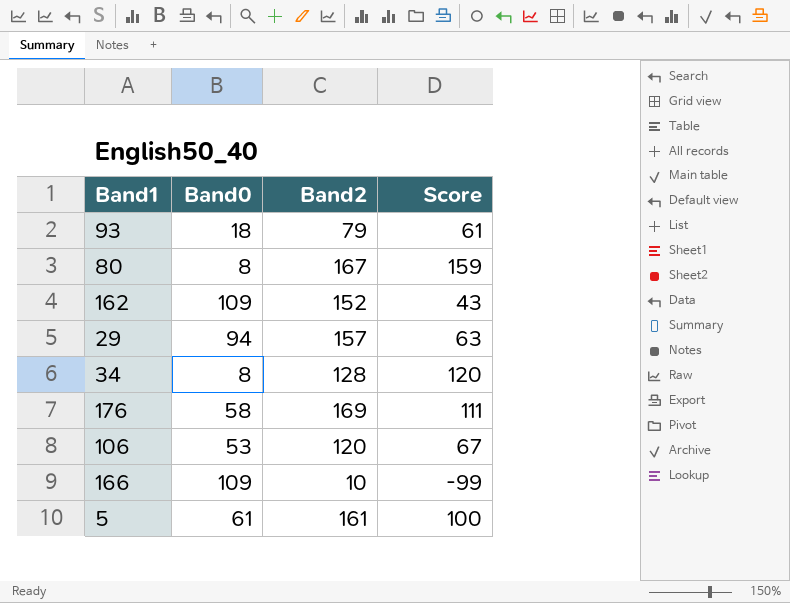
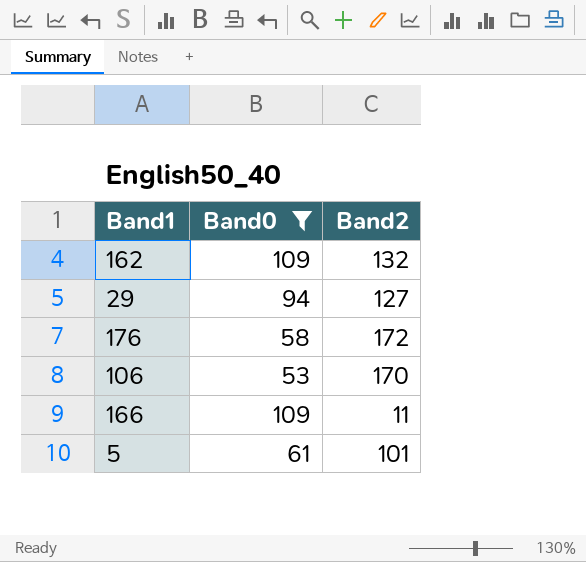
filter: none -> Band0 >= 53
column Score | formula: [Band2] - [Band0] -> none
162 | Band2: 152 -> 132
29 | Band2: 157 -> 127
176 | Band2: 169 -> 172
106 | Band2: 120 -> 170
166 | Band2: 10 -> 11
5 | Band2: 161 -> 101

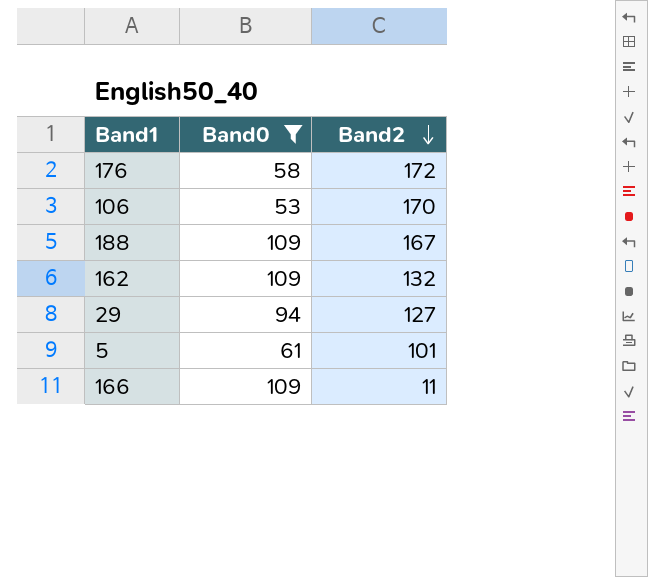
row order: none -> Band2 descending
row 188: none -> 109 | 167

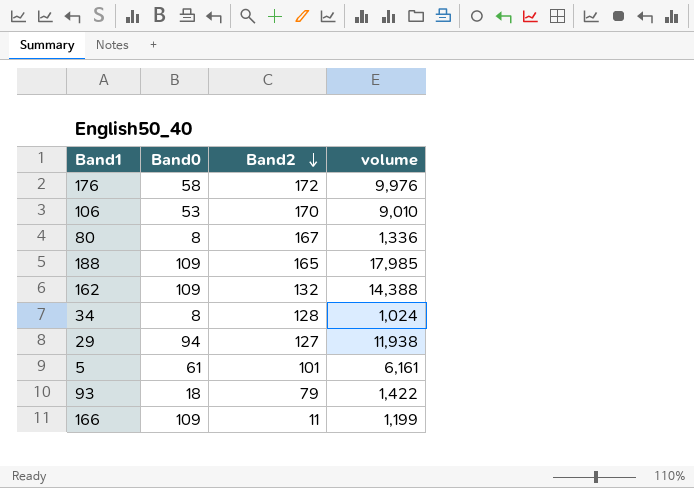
filter: Band0 >= 53 -> none
column volume | formula: none -> [Band0] * [Band2]
188 | Band2: 167 -> 165

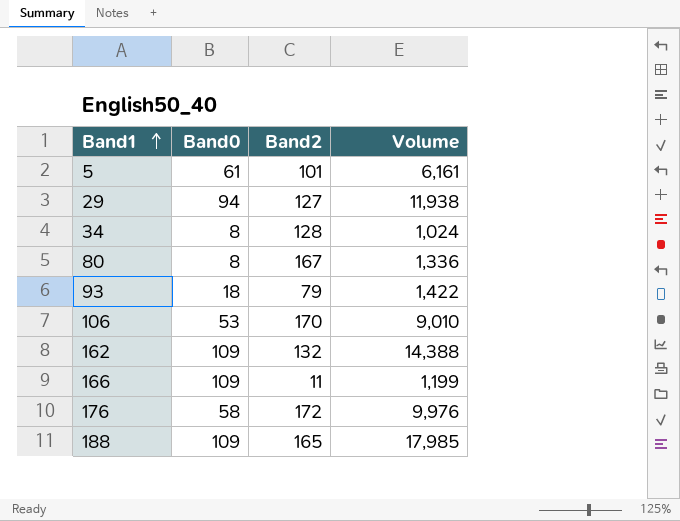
row order: Band2 descending -> Band1 ascending
column name: volume -> Volume

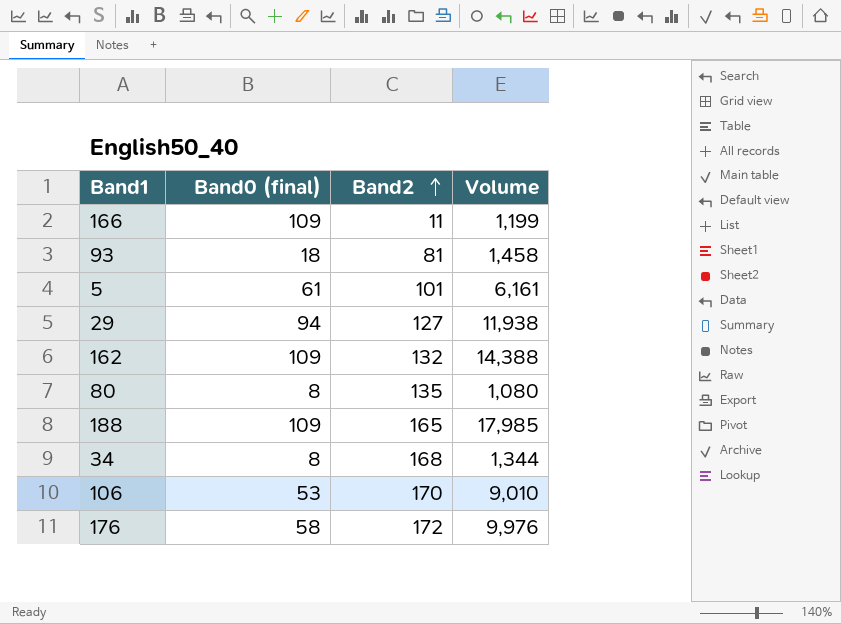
row order: Band1 ascending -> Band2 ascending
column name: Band0 -> Band0 (final)
93 | Band2: 79 -> 81
93 | Volume: 1,422 -> 1,458
80 | Band2: 167 -> 135
80 | Volume: 1,336 -> 1,080
34 | Band2: 128 -> 168
34 | Volume: 1,024 -> 1,344

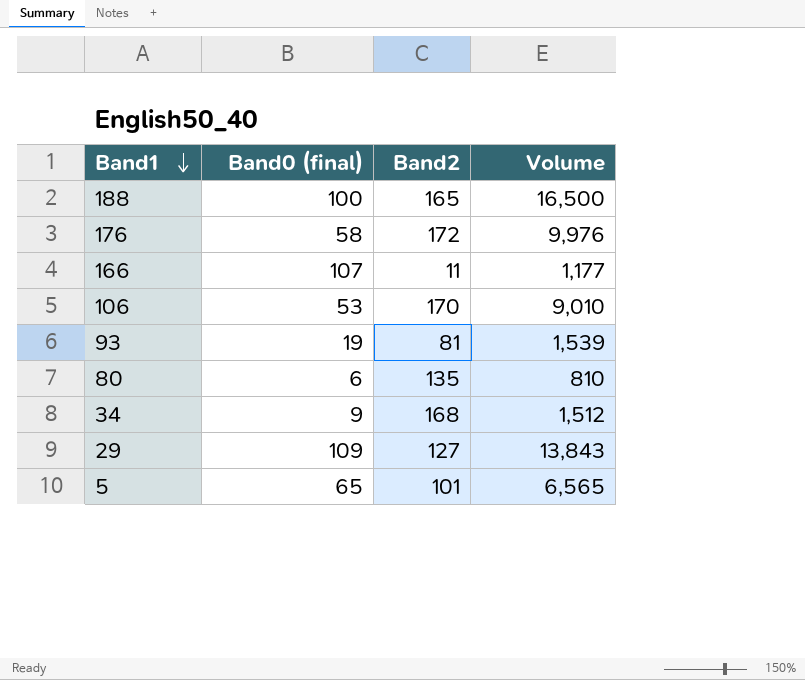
row order: Band2 ascending -> Band1 descending
row 162: 109 | 132 | 14,388 -> none
188 | Band0 (final): 109 -> 100
188 | Volume: 17,985 -> 16,500
166 | Band0 (final): 109 -> 107
166 | Volume: 1,199 -> 1,177
93 | Band0 (final): 18 -> 19
93 | Volume: 1,458 -> 1,539
80 | Band0 (final): 8 -> 6
80 | Volume: 1,080 -> 810
34 | Band0 (final): 8 -> 9
34 | Volume: 1,344 -> 1,512
29 | Band0 (final): 94 -> 109
29 | Volume: 11,938 -> 13,843
5 | Band0 (final): 61 -> 65
5 | Volume: 6,161 -> 6,565

